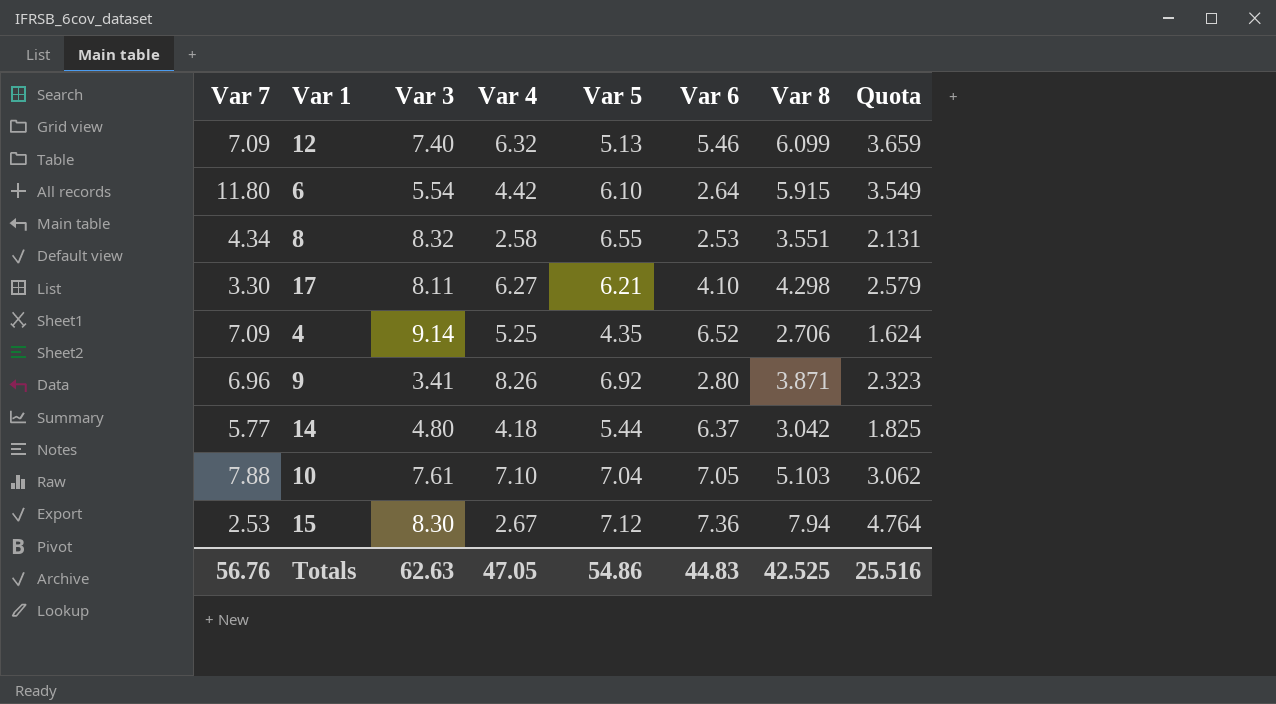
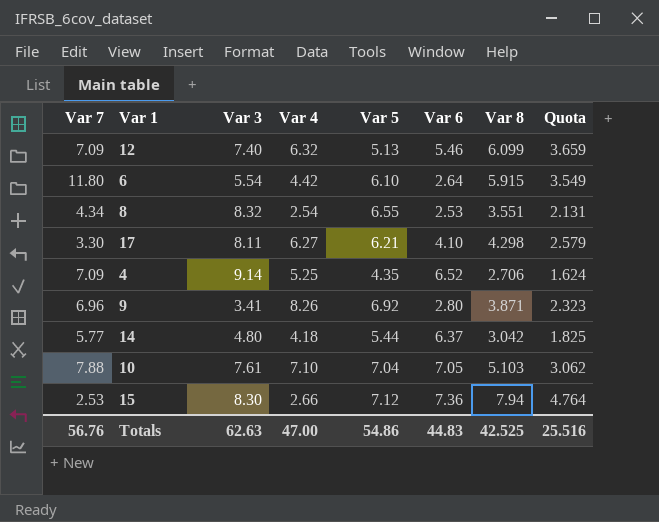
8 | Var 4: 2.58 -> 2.54
15 | Var 4: 2.67 -> 2.66
Totals | Var 4: 47.05 -> 47.00

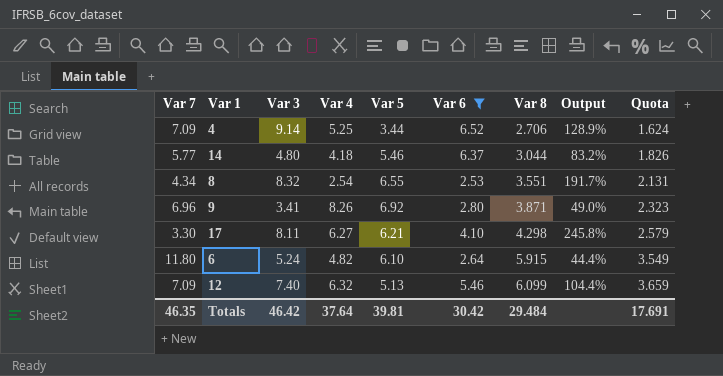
filter: none -> Var 6 <= 6.52
row order: none -> Var 8 ascending
column Output | formula: none -> [Var 3] / [Var 7]
4 | Var 5: 4.35 -> 3.44
14 | Var 5: 5.44 -> 5.46
14 | Var 8: 3.042 -> 3.044
14 | Quota: 1.825 -> 1.826
6 | Var 3: 5.54 -> 5.24
6 | Var 4: 4.42 -> 4.82
Totals | Var 7: 56.76 -> 46.35
Totals | Var 3: 62.63 -> 46.42
Totals | Var 4: 47.00 -> 37.64
Totals | Var 5: 54.86 -> 39.81
Totals | Var 6: 44.83 -> 30.42
Totals | Var 8: 42.525 -> 29.484
Totals | Quota: 25.516 -> 17.691

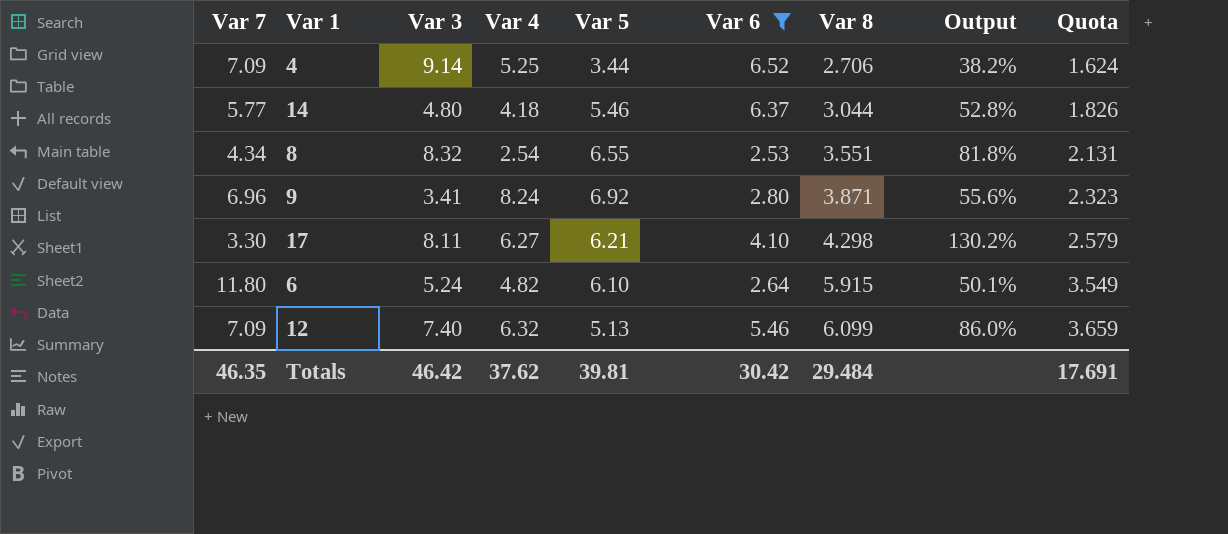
column Output | formula: [Var 3] / [Var 7] -> [Var 8] / [Var 7]
9 | Var 4: 8.26 -> 8.24
Totals | Var 4: 37.64 -> 37.62

